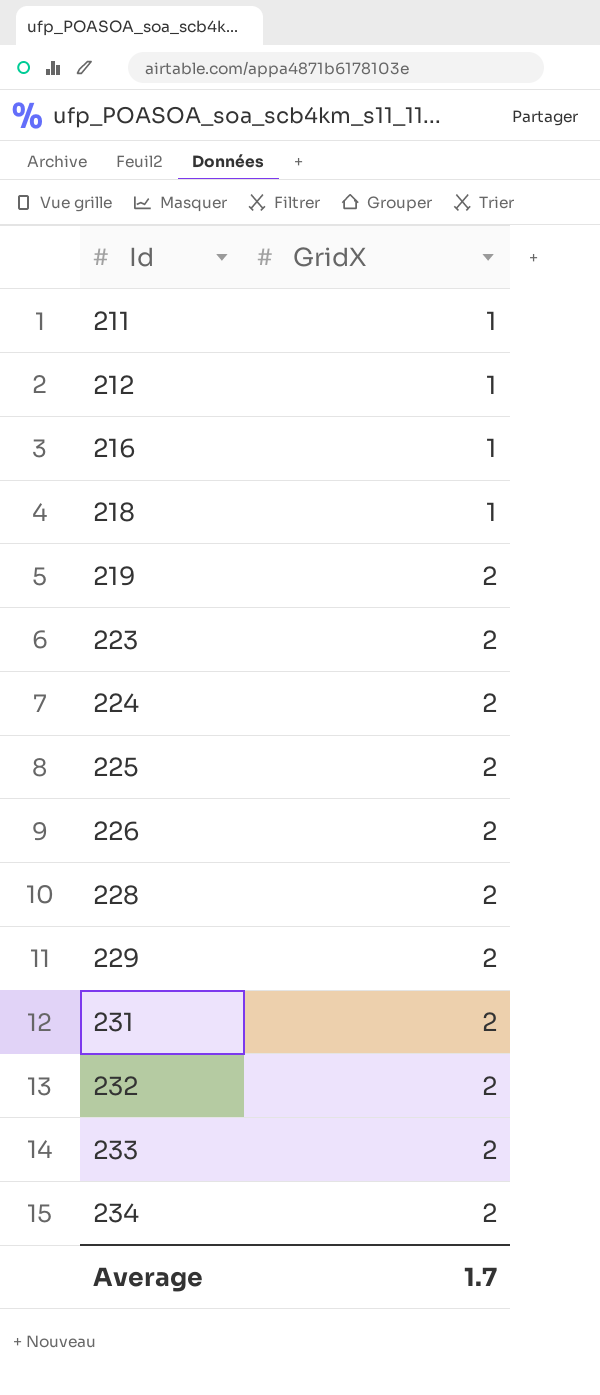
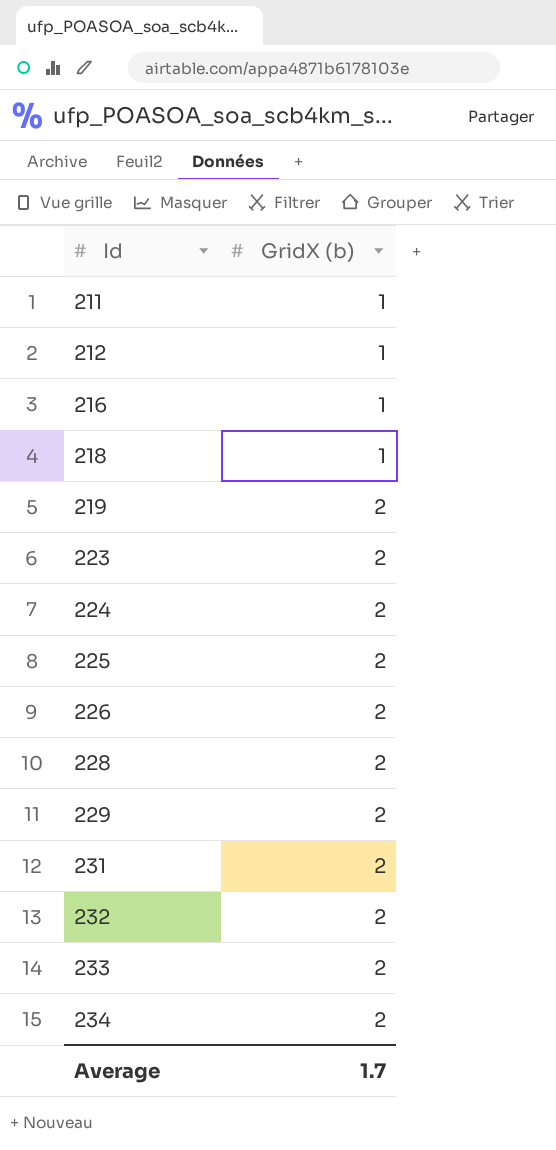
column name: GridX -> GridX (b)

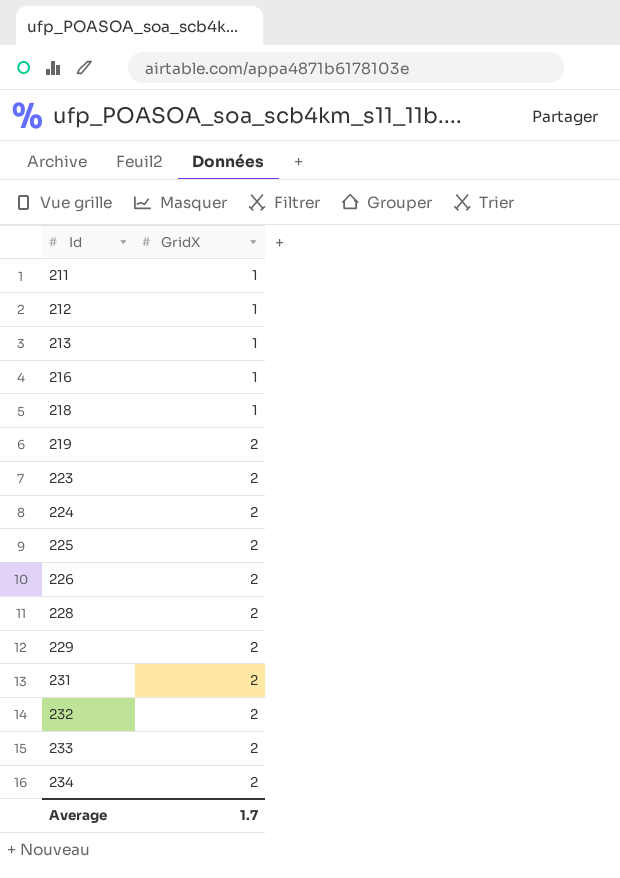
column name: GridX (b) -> GridX
row 213: none -> 1

